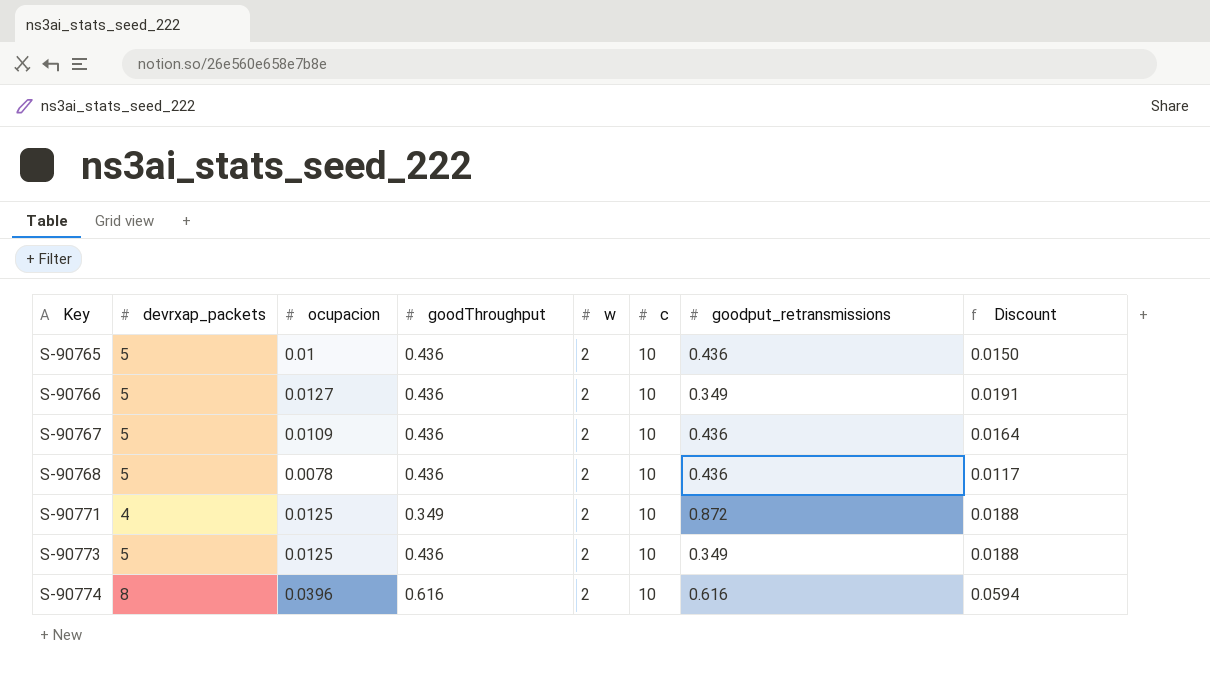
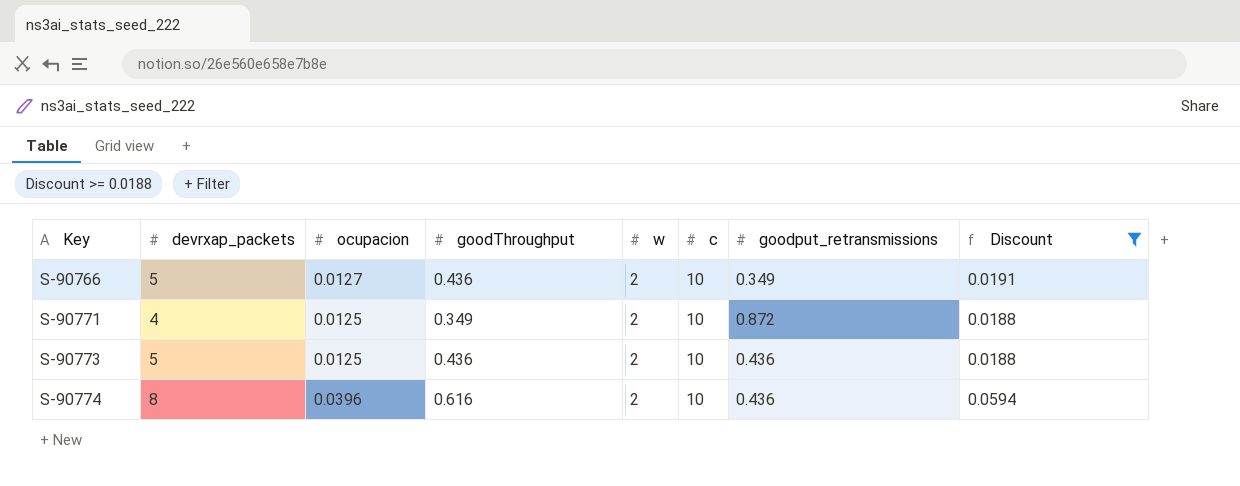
filter: none -> Discount >= 0.0188
S-90773 | goodput_retransmissions: 0.349 -> 0.436
S-90774 | goodput_retransmissions: 0.616 -> 0.436

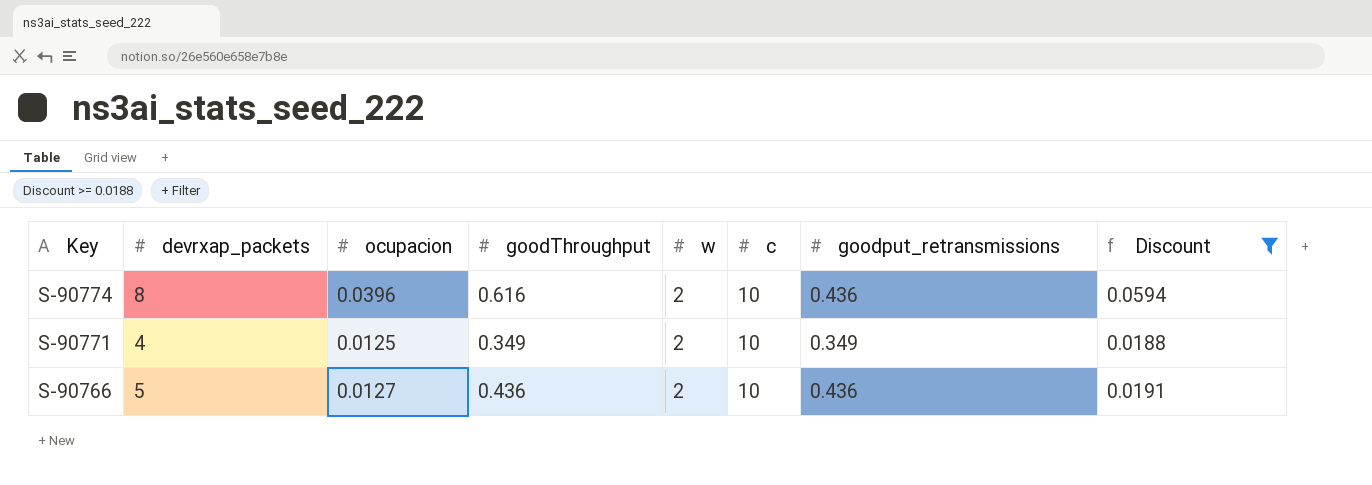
row order: Key ascending -> Key descending
row S-90773: 5 | 0.0125 | 0.436 | 2 | 10 | 0.436 | 0.0188 -> none
S-90771 | goodput_retransmissions: 0.872 -> 0.349
S-90766 | goodput_retransmissions: 0.349 -> 0.436

